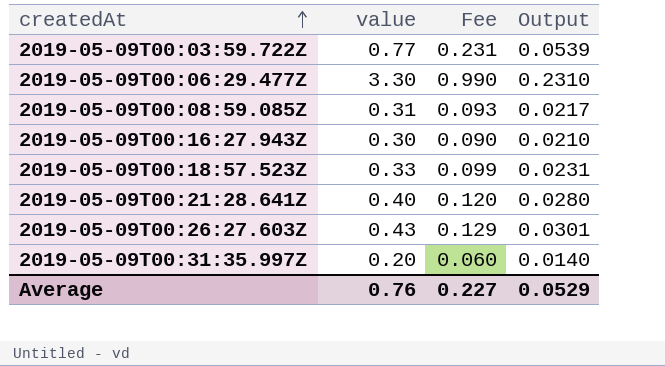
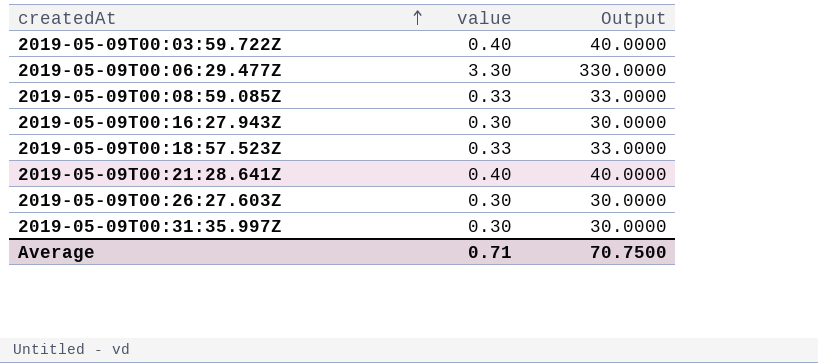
column Fee | formula: [value] * 0.3 -> none
column Output | formula: [value] * 0.07 -> [value] * 100
2019-05-09T00:03:59.722Z | value: 0.77 -> 0.40
2019-05-09T00:08:59.085Z | value: 0.31 -> 0.33
2019-05-09T00:26:27.603Z | value: 0.43 -> 0.30
2019-05-09T00:31:35.997Z | value: 0.20 -> 0.30
Average | value: 0.76 -> 0.71
Average | Output: 0.0529 -> 70.7500

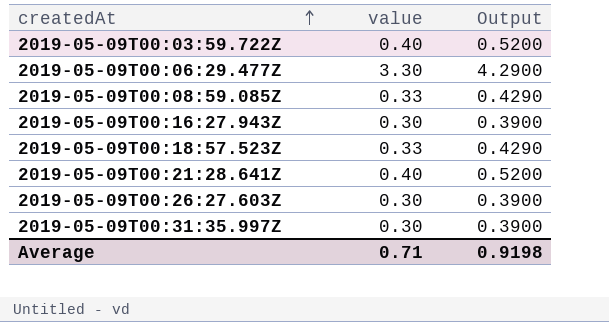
column Output | formula: [value] * 100 -> [value] * 1.3
Average | Output: 70.7500 -> 0.9198

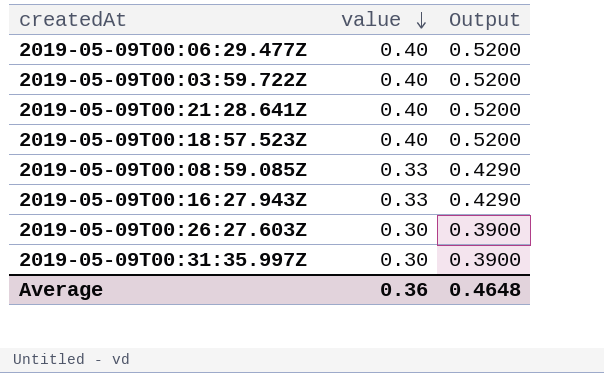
row order: createdAt ascending -> value descending
2019-05-09T00:06:29.477Z | value: 3.30 -> 0.40
2019-05-09T00:06:29.477Z | Output: 4.2900 -> 0.5200
2019-05-09T00:18:57.523Z | value: 0.33 -> 0.40
2019-05-09T00:18:57.523Z | Output: 0.4290 -> 0.5200
2019-05-09T00:16:27.943Z | value: 0.30 -> 0.33
2019-05-09T00:16:27.943Z | Output: 0.3900 -> 0.4290
Average | value: 0.71 -> 0.36
Average | Output: 0.9198 -> 0.4648

